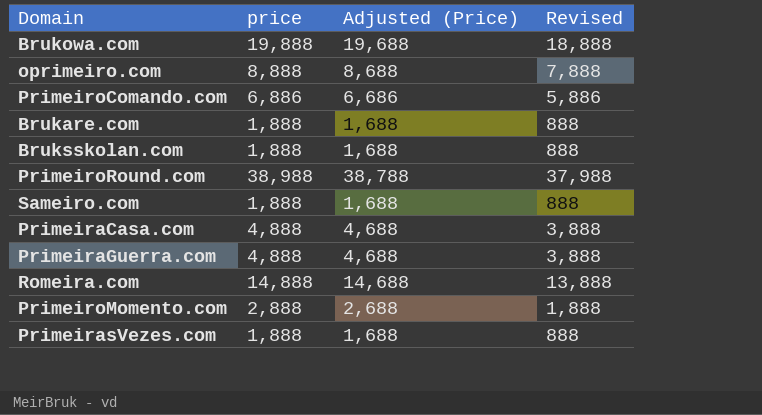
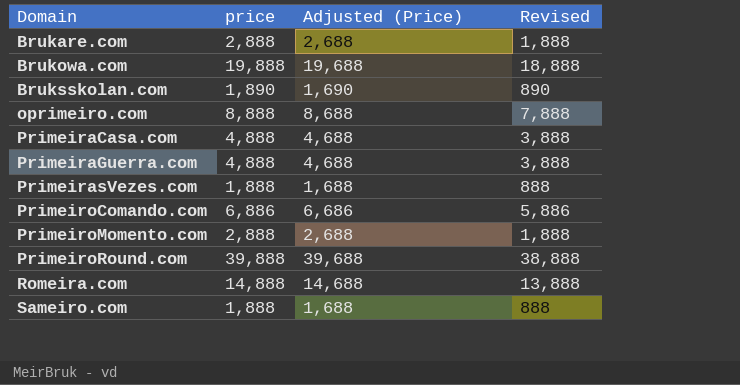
row order: none -> Domain ascending
Brukare.com | price: 1,888 -> 2,888
Brukare.com | Adjusted (Price): 1,688 -> 2,688
Brukare.com | Revised: 888 -> 1,888
Bruksskolan.com | price: 1,888 -> 1,890
Bruksskolan.com | Adjusted (Price): 1,688 -> 1,690
Bruksskolan.com | Revised: 888 -> 890
PrimeiroRound.com | price: 38,988 -> 39,888
PrimeiroRound.com | Adjusted (Price): 38,788 -> 39,688
PrimeiroRound.com | Revised: 37,988 -> 38,888

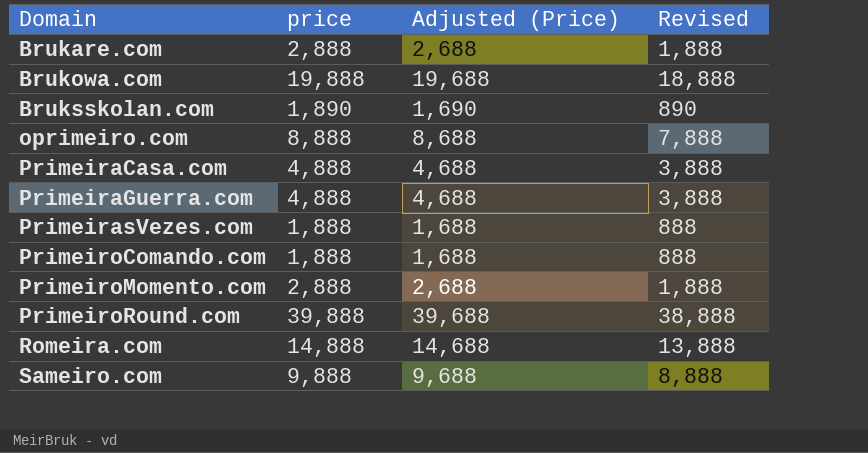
PrimeiroComando.com | price: 6,886 -> 1,888
PrimeiroComando.com | Adjusted (Price): 6,686 -> 1,688
PrimeiroComando.com | Revised: 5,886 -> 888
Sameiro.com | price: 1,888 -> 9,888
Sameiro.com | Adjusted (Price): 1,688 -> 9,688
Sameiro.com | Revised: 888 -> 8,888

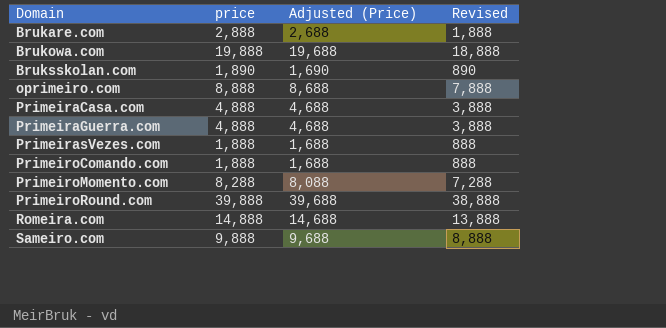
PrimeiroMomento.com | price: 2,888 -> 8,288
PrimeiroMomento.com | Adjusted (Price): 2,688 -> 8,088
PrimeiroMomento.com | Revised: 1,888 -> 7,288

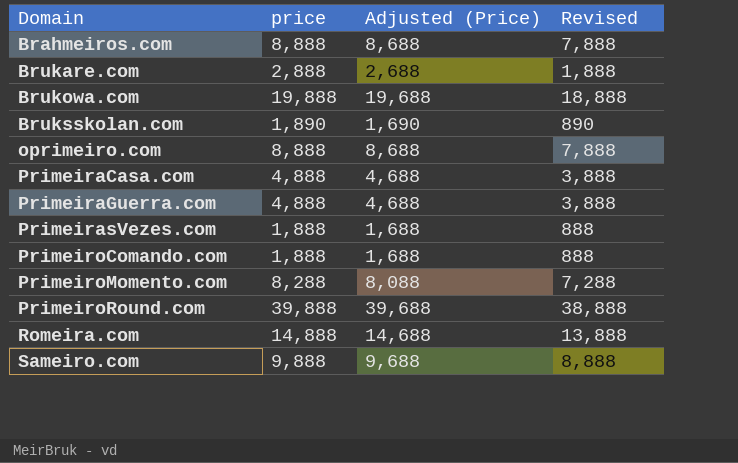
row Brahmeiros.com: none -> 8,888 | 8,688 | 7,888

